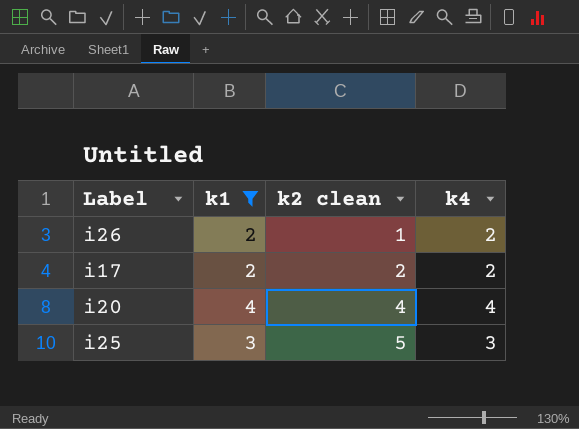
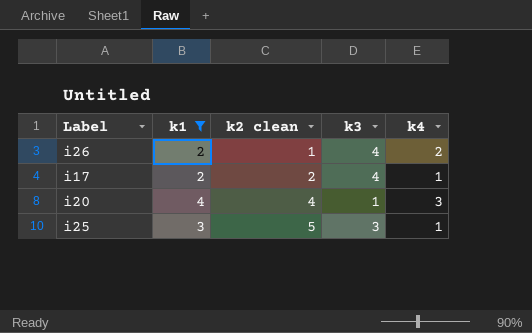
column k3 | position: none -> 4
i17 | k4: 2 -> 1
i20 | k4: 4 -> 3
i25 | k4: 3 -> 1

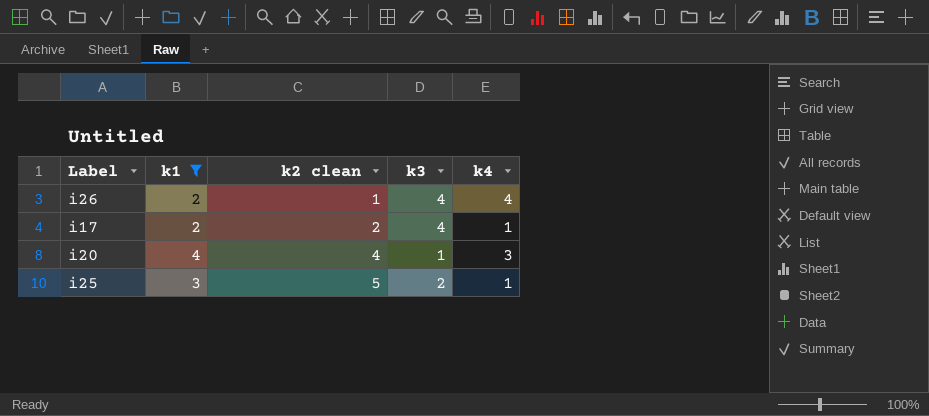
i26 | k4: 2 -> 4
i25 | k3: 3 -> 2

